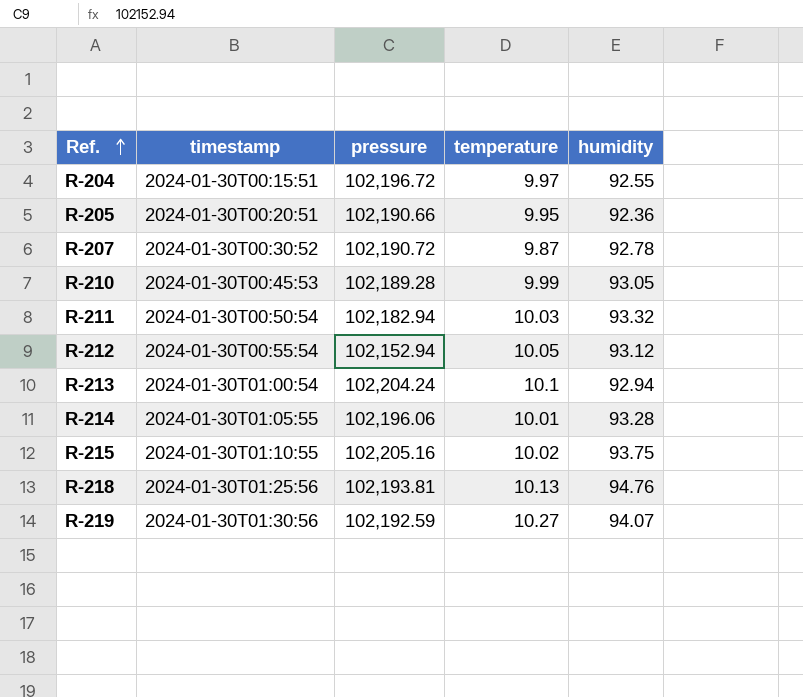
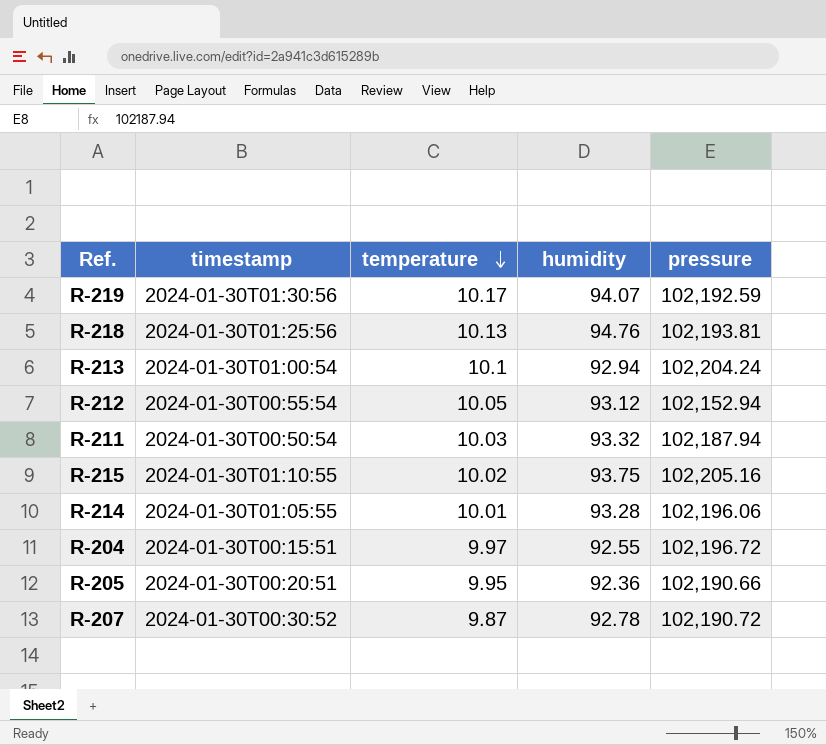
row order: Ref. ascending -> temperature descending
column pressure | position: 3 -> 5
row R-210: 2024-01-30T00:45:53 | 102,189.28 | 9.99 | 93.05 -> none
R-219 | temperature: 10.27 -> 10.17
R-211 | pressure: 102,182.94 -> 102,187.94

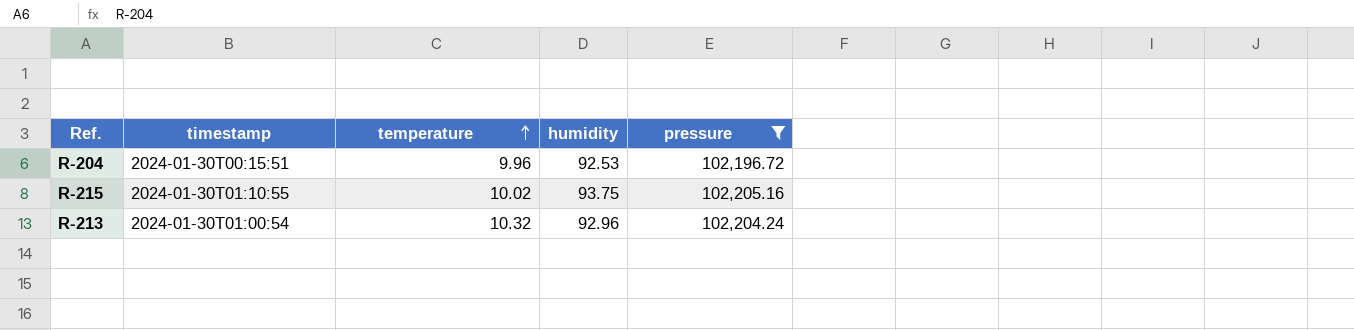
filter: none -> pressure >= 102,196.72
row order: temperature descending -> temperature ascending
R-204 | temperature: 9.97 -> 9.96
R-204 | humidity: 92.55 -> 92.53
R-213 | temperature: 10.1 -> 10.32
R-213 | humidity: 92.94 -> 92.96

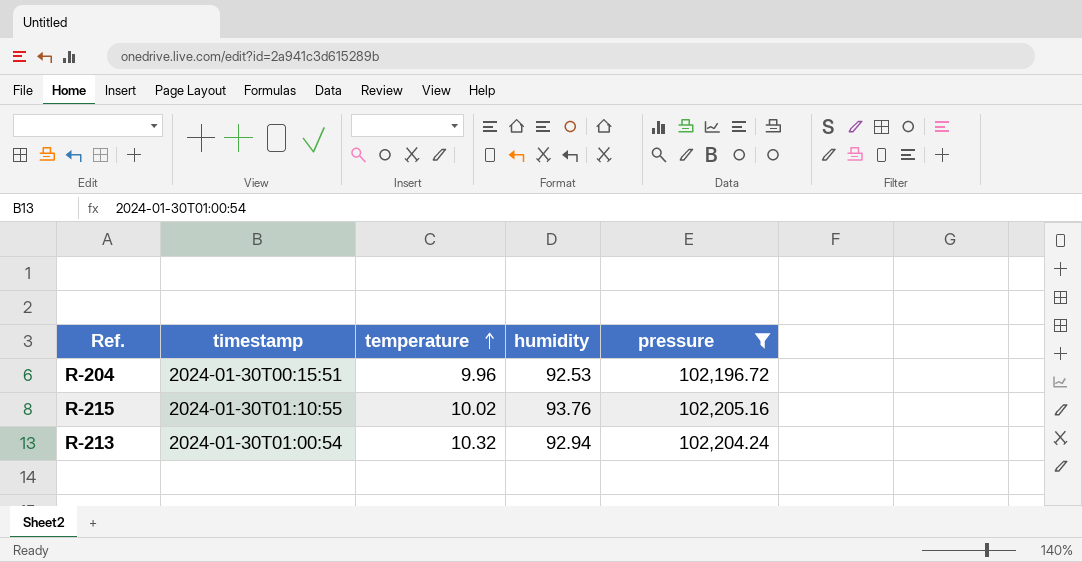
R-215 | humidity: 93.75 -> 93.76
R-213 | humidity: 92.96 -> 92.94

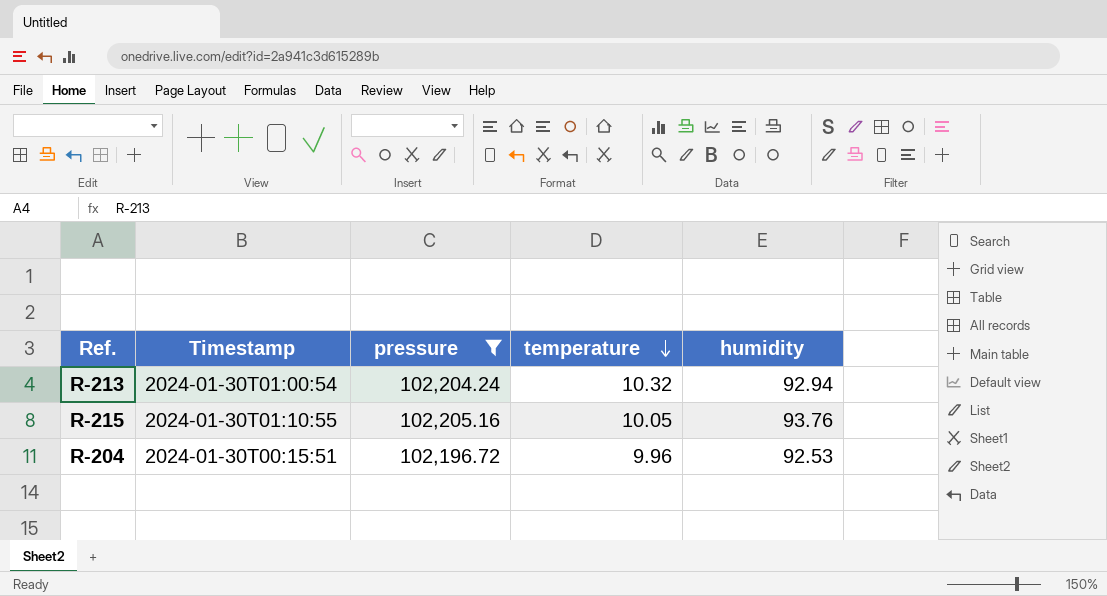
row order: temperature ascending -> temperature descending
column name: timestamp -> Timestamp
column pressure | position: 5 -> 3
R-215 | temperature: 10.02 -> 10.05

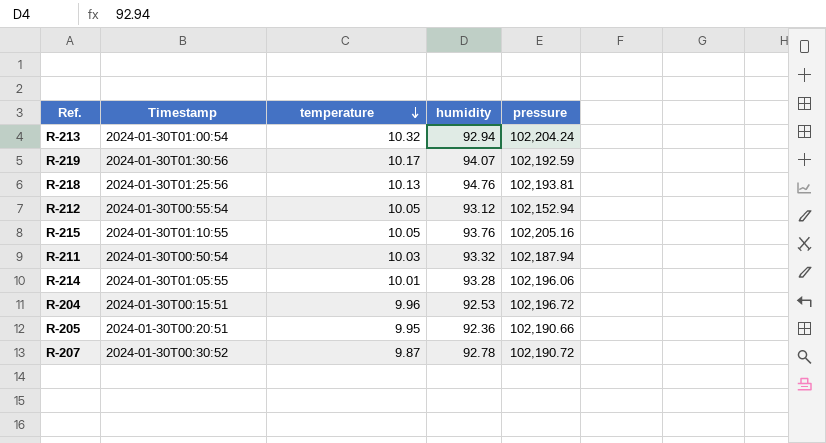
filter: pressure >= 102,196.72 -> none
column pressure | position: 3 -> 5

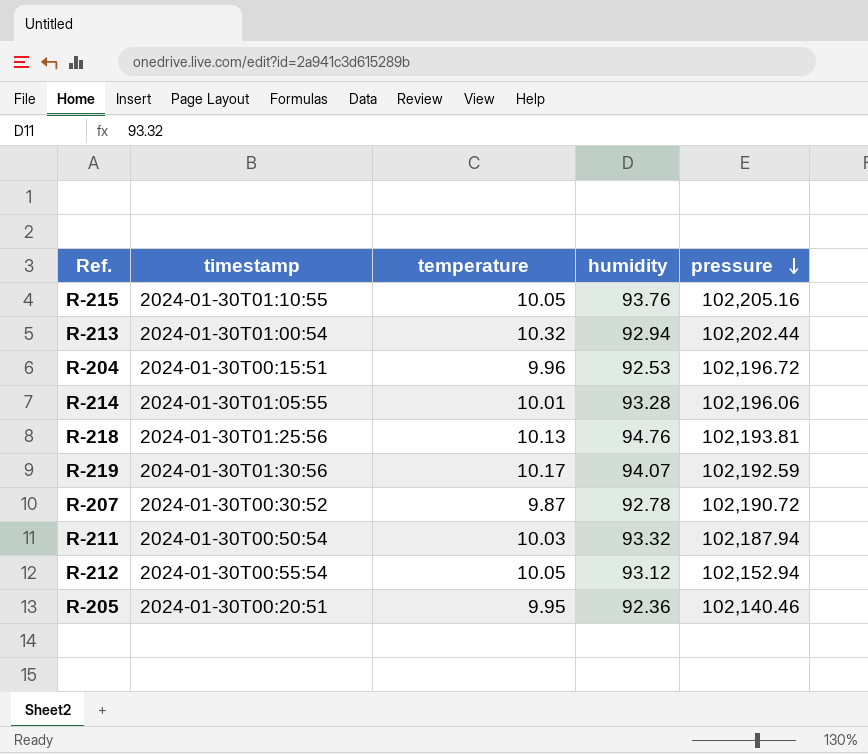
row order: temperature descending -> pressure descending
column name: Timestamp -> timestamp
R-213 | pressure: 102,204.24 -> 102,202.44
R-205 | pressure: 102,190.66 -> 102,140.46

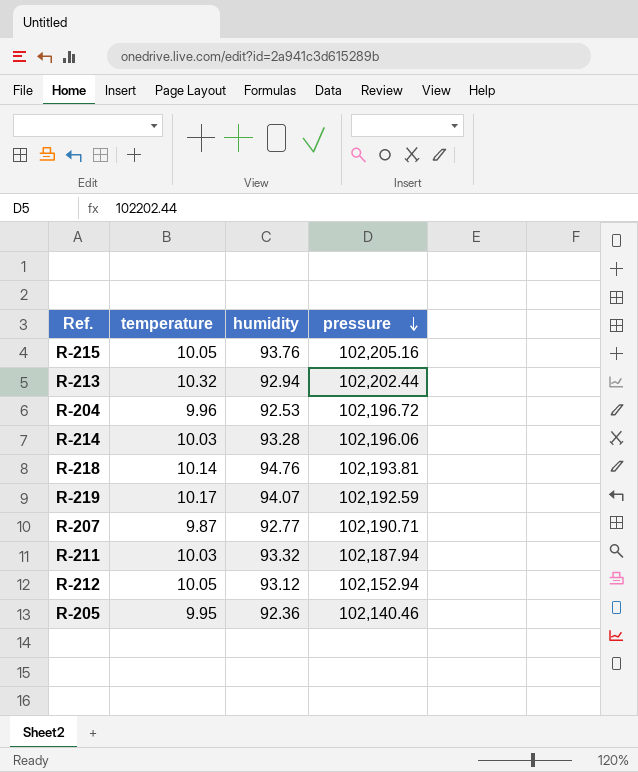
column timestamp | position: 2 -> none
R-214 | temperature: 10.01 -> 10.03
R-218 | temperature: 10.13 -> 10.14
R-207 | humidity: 92.78 -> 92.77
R-207 | pressure: 102,190.72 -> 102,190.71

